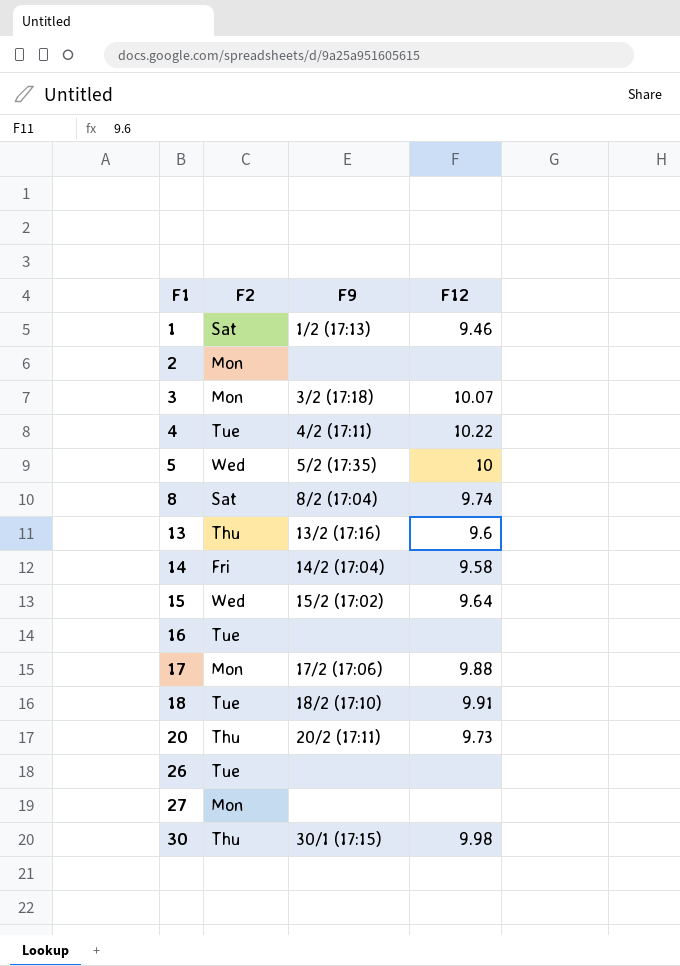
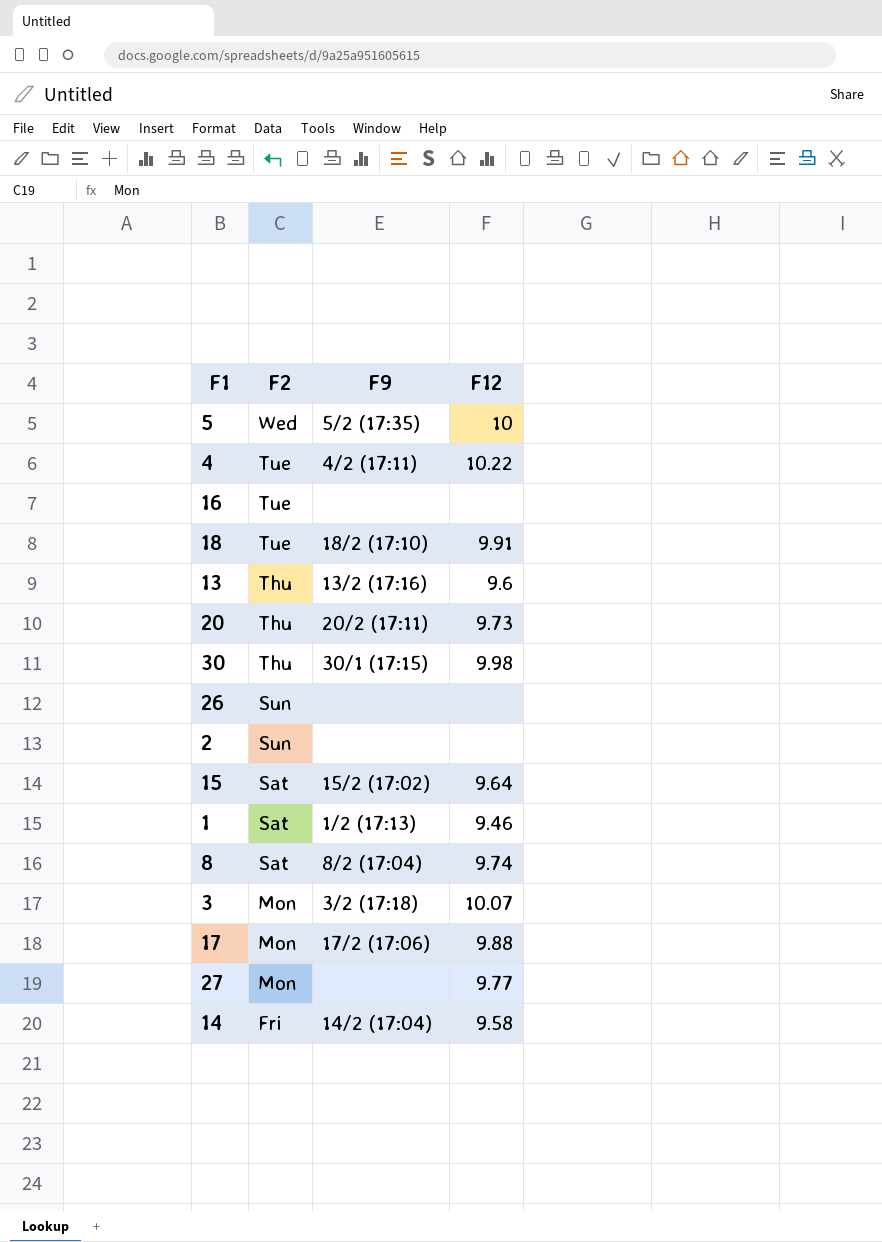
row order: F1 ascending -> F2 descending
26 | F2: Tue -> Sun
2 | F2: Mon -> Sun
15 | F2: Wed -> Sat
27 | F12: none -> 9.77

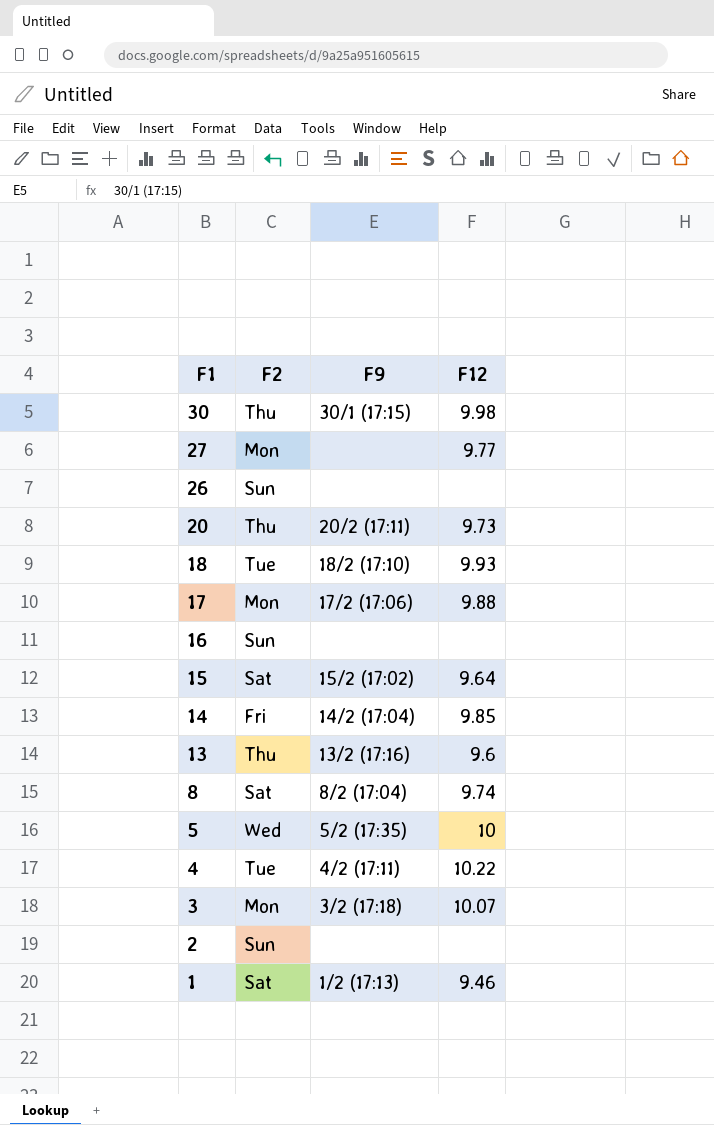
row order: F2 descending -> F1 descending
18 | F12: 9.91 -> 9.93
16 | F2: Tue -> Sun
14 | F12: 9.58 -> 9.85

